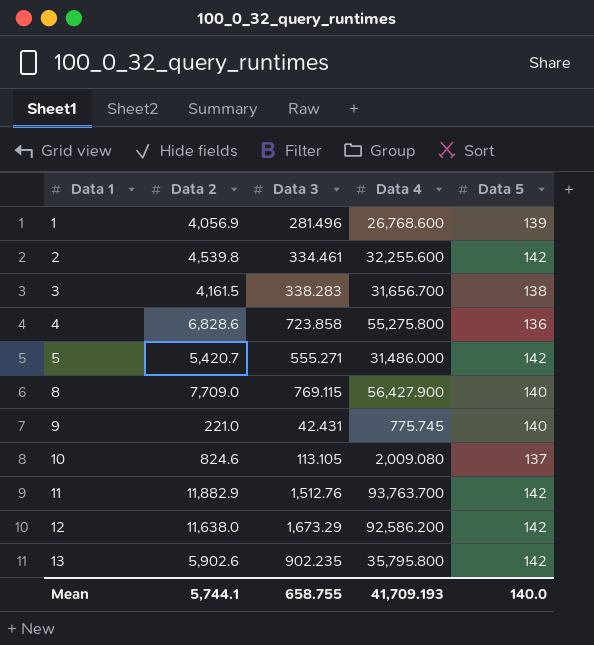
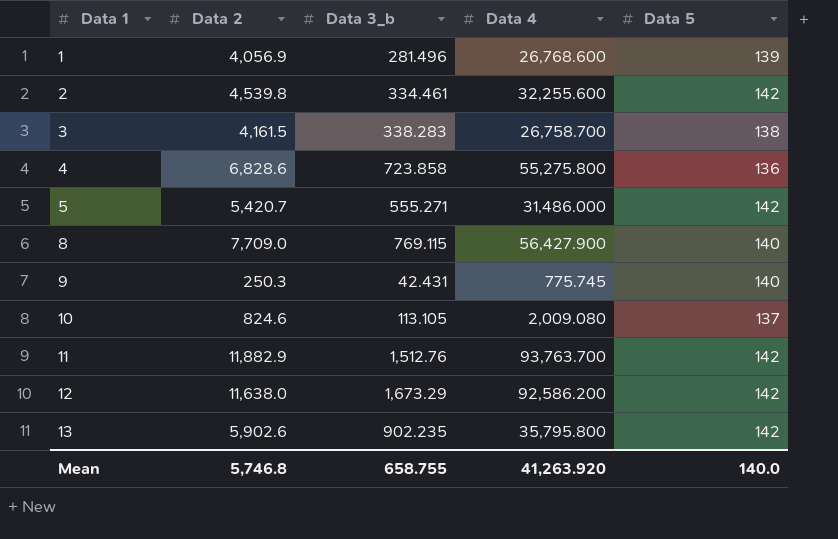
column name: Data 3 -> Data 3_b
3 | Data 4: 31,656.700 -> 26,758.700
9 | Data 2: 221.0 -> 250.3
Mean | Data 2: 5,744.1 -> 5,746.8
Mean | Data 4: 41,709.193 -> 41,263.920

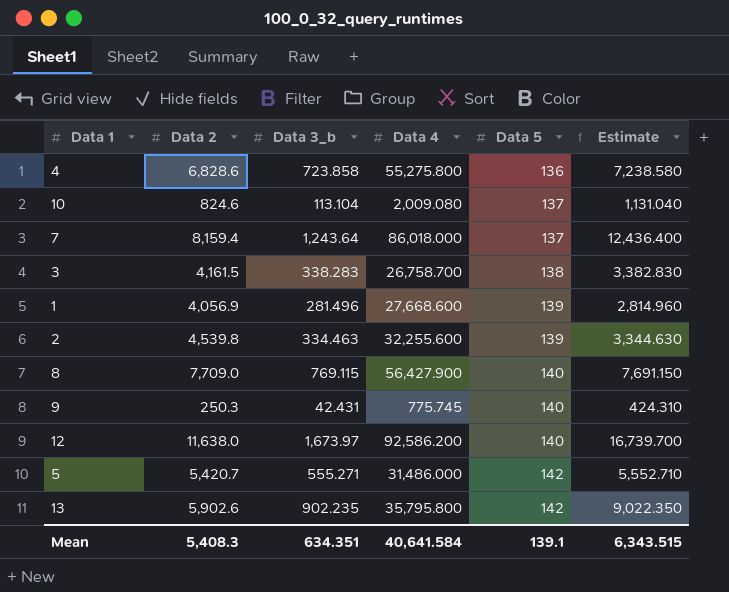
row order: Data 1 ascending -> Data 5 ascending
column Estimate | formula: none -> [Data 3_b] * 10
row 11: 11,882.9 | 1,512.76 | 93,763.700 | 142 -> none
10 | Data 3_b: 113.105 -> 113.104
row 7: none -> 8,159.4 | 1,243.64 | 86,018.000 | 137 | 12,436.400
1 | Data 4: 26,768.600 -> 27,668.600
2 | Data 3_b: 334.461 -> 334.463
2 | Data 5: 142 -> 139
12 | Data 3_b: 1,673.29 -> 1,673.97
12 | Data 5: 142 -> 140
Mean | Data 2: 5,746.8 -> 5,408.3
Mean | Data 3_b: 658.755 -> 634.351
Mean | Data 4: 41,263.920 -> 40,641.584
Mean | Data 5: 140.0 -> 139.1

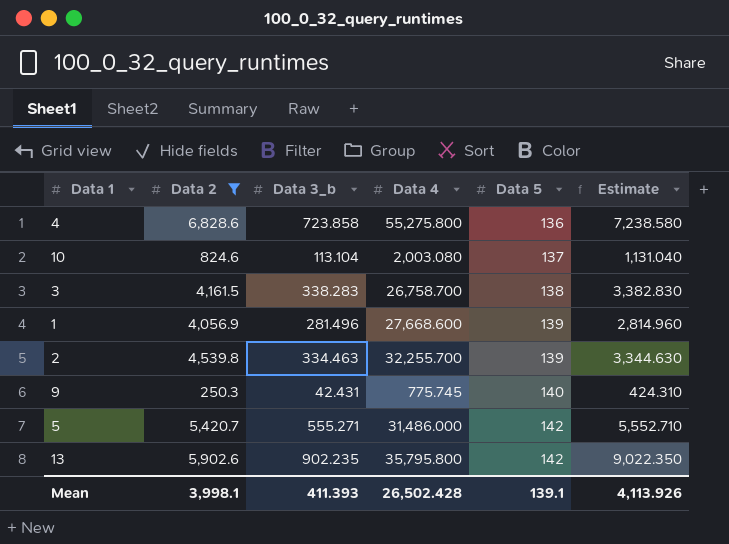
filter: none -> Data 2 <= 6,828.6
10 | Data 4: 2,009.080 -> 2,003.080
2 | Data 4: 32,255.600 -> 32,255.700
Mean | Data 2: 5,408.3 -> 3,998.1
Mean | Data 3_b: 634.351 -> 411.393
Mean | Data 4: 40,641.584 -> 26,502.428
Mean | Estimate: 6,343.515 -> 4,113.926

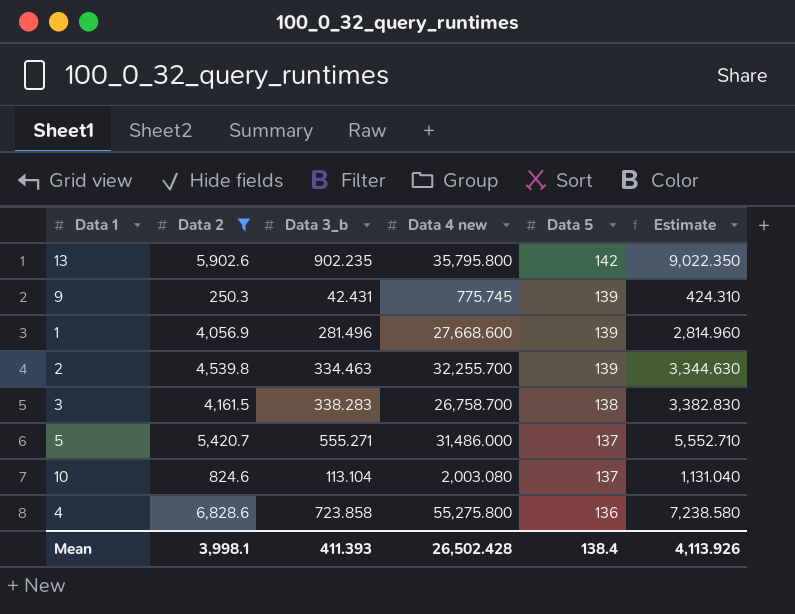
row order: Data 5 ascending -> Data 5 descending
column name: Data 4 -> Data 4 new
9 | Data 5: 140 -> 139
5 | Data 5: 142 -> 137
Mean | Data 5: 139.1 -> 138.4

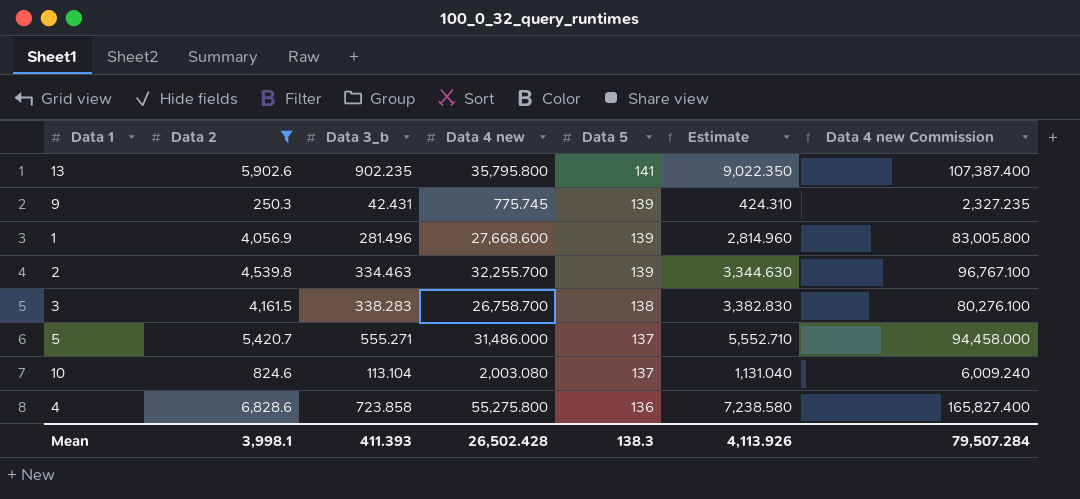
column Data 4 new Commission | formula: none -> [Data 4 new] * 3
13 | Data 5: 142 -> 141
Mean | Data 5: 138.4 -> 138.3

